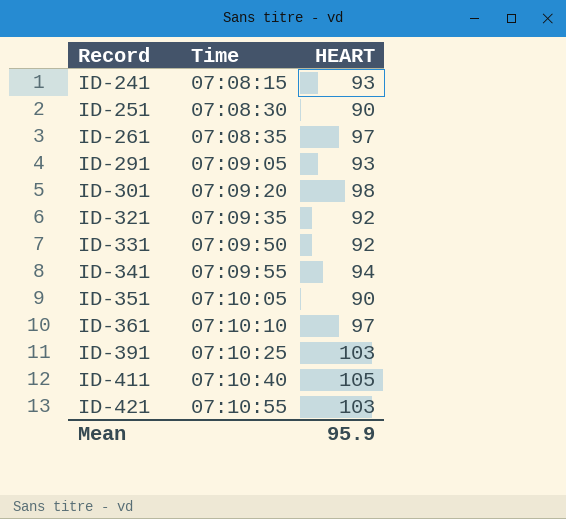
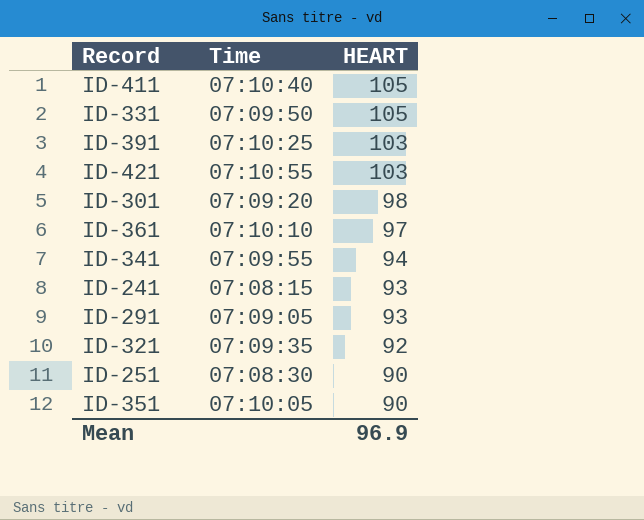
row order: Record ascending -> HEART descending
row ID-261: 07:08:35 | 97 -> none
ID-331 | HEART: 92 -> 105
Mean | HEART: 95.9 -> 96.9

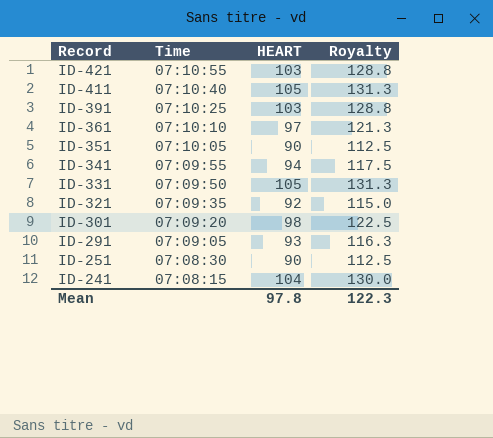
row order: HEART descending -> Record descending
column Royalty | formula: none -> [HEART] * 1.25
ID-241 | HEART: 93 -> 104
Mean | HEART: 96.9 -> 97.8

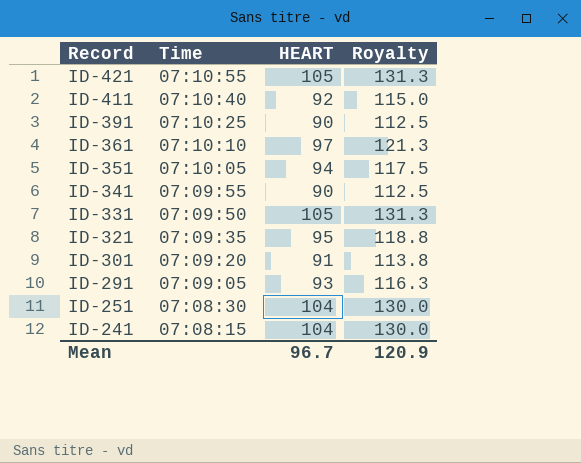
ID-421 | HEART: 103 -> 105
ID-421 | Royalty: 128.8 -> 131.3
ID-411 | HEART: 105 -> 92
ID-411 | Royalty: 131.3 -> 115.0
ID-391 | HEART: 103 -> 90
ID-391 | Royalty: 128.8 -> 112.5
ID-351 | HEART: 90 -> 94
ID-351 | Royalty: 112.5 -> 117.5
ID-341 | HEART: 94 -> 90
ID-341 | Royalty: 117.5 -> 112.5
ID-321 | HEART: 92 -> 95
ID-321 | Royalty: 115.0 -> 118.8
ID-301 | HEART: 98 -> 91
ID-301 | Royalty: 122.5 -> 113.8
ID-251 | HEART: 90 -> 104
ID-251 | Royalty: 112.5 -> 130.0
Mean | HEART: 97.8 -> 96.7
Mean | Royalty: 122.3 -> 120.9

